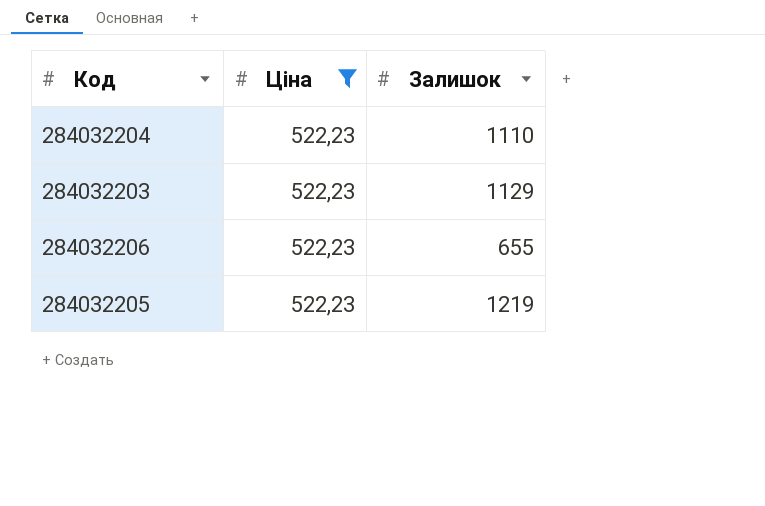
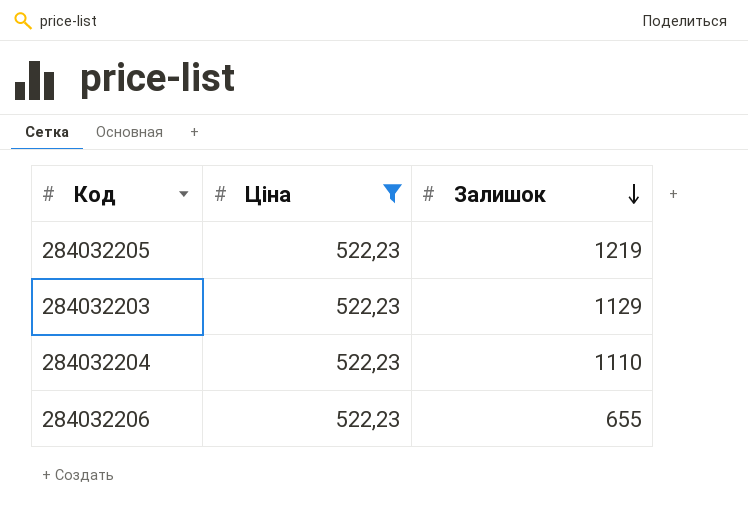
row order: none -> Залишок descending

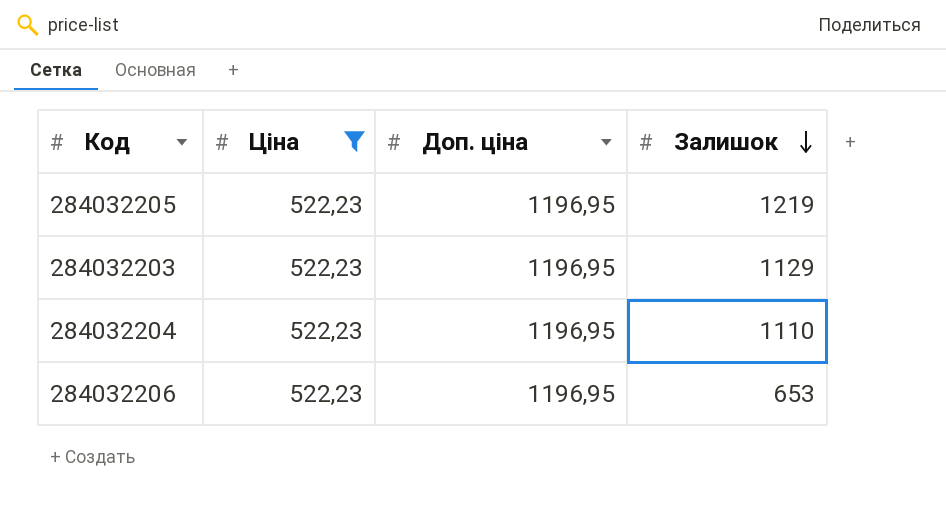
column Доп. ціна | position: none -> 3
284032206 | Залишок: 655 -> 653

